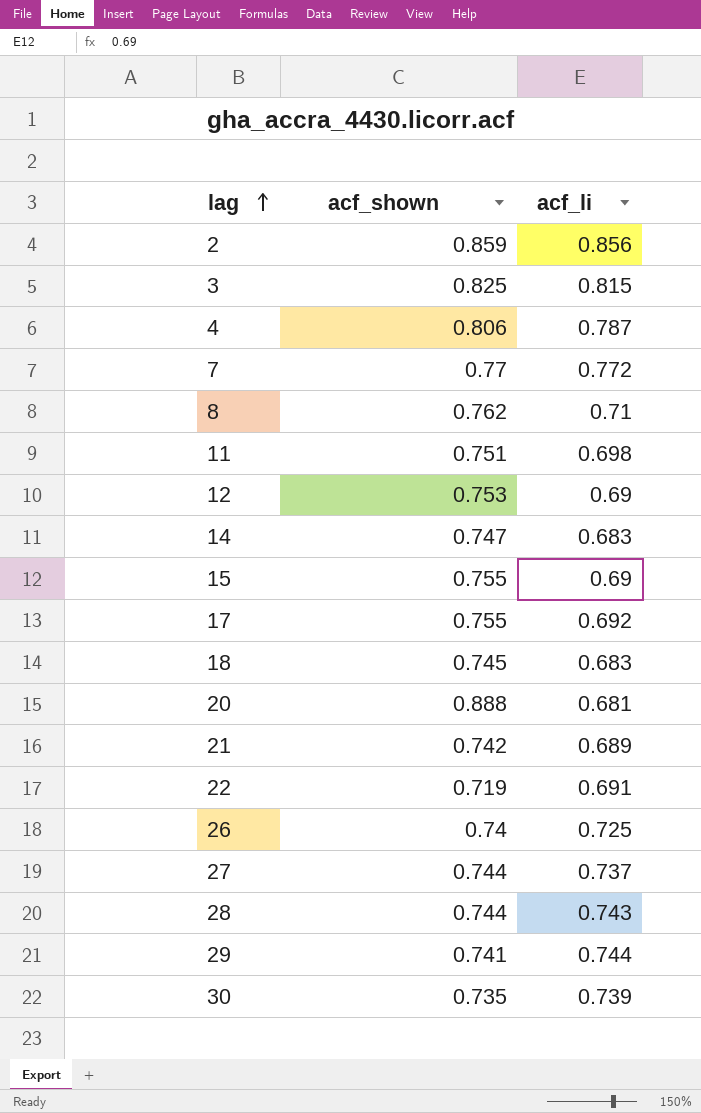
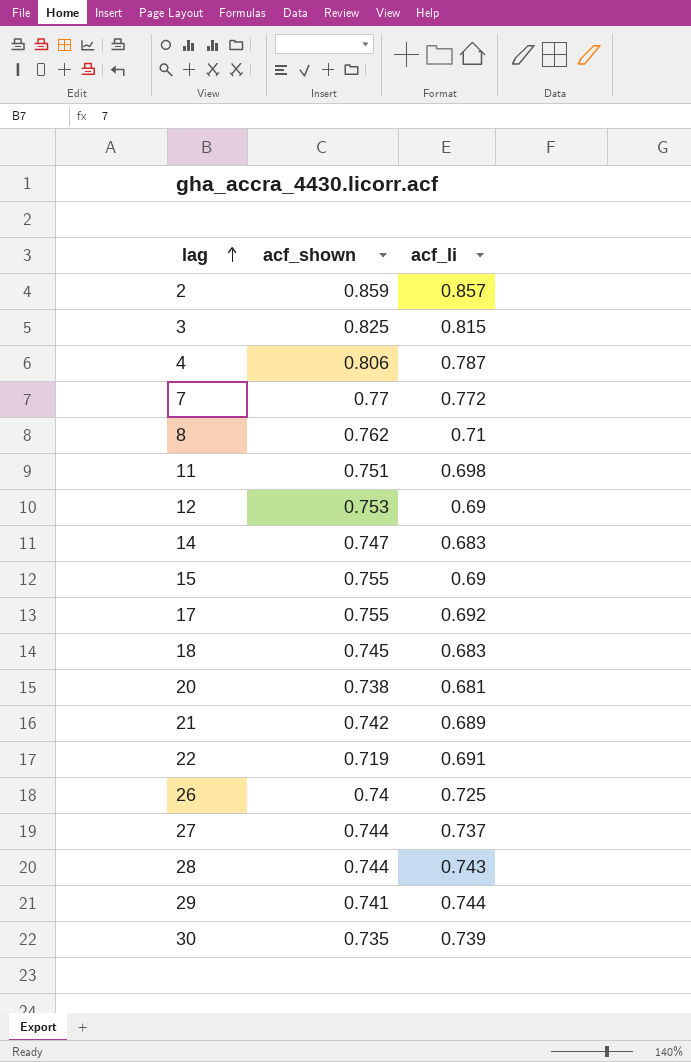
2 | acf_li: 0.856 -> 0.857
20 | acf_shown: 0.888 -> 0.738

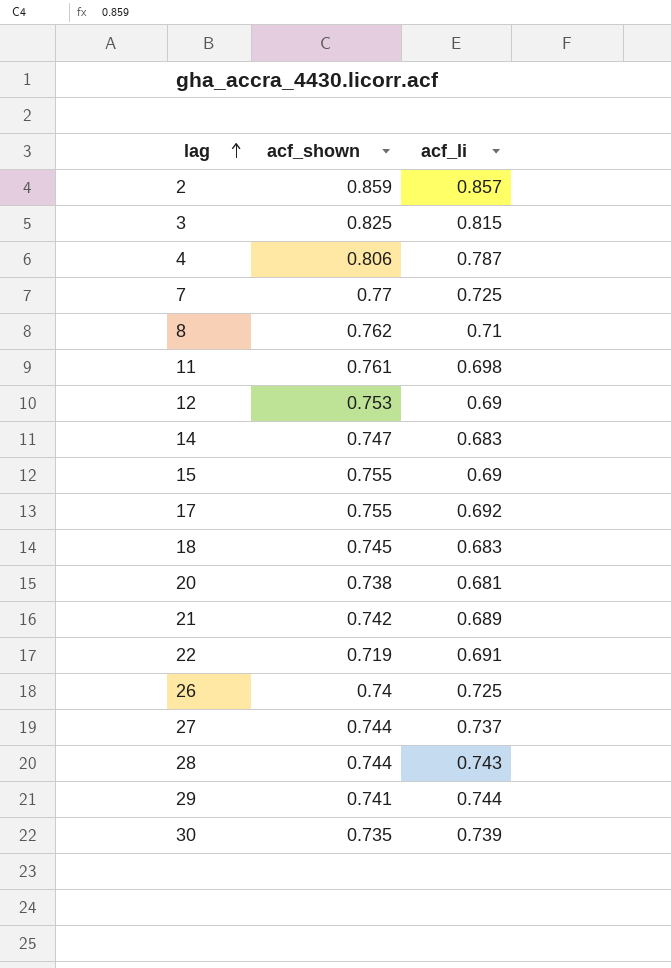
7 | acf_li: 0.772 -> 0.725
11 | acf_shown: 0.751 -> 0.761

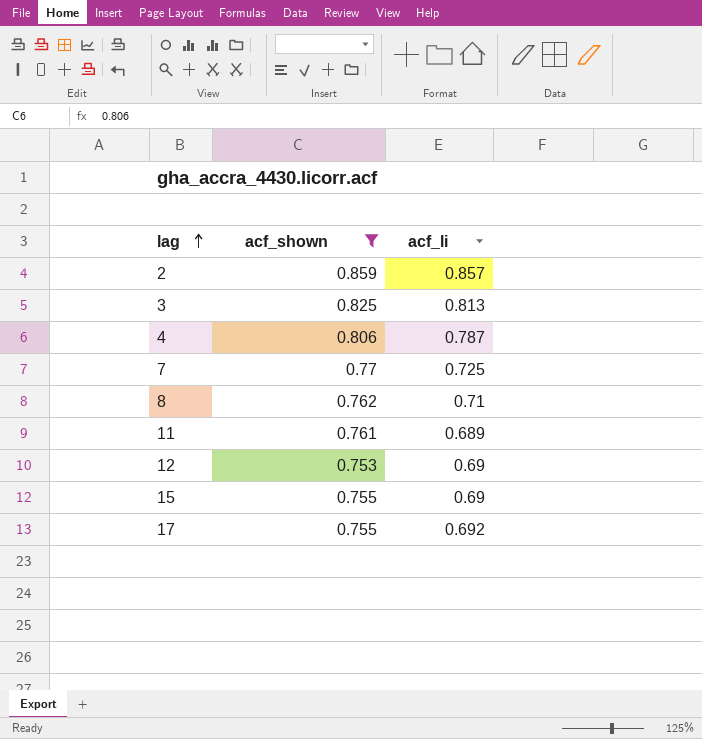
filter: none -> acf_shown >= 0.753
3 | acf_li: 0.815 -> 0.813
11 | acf_li: 0.698 -> 0.689

